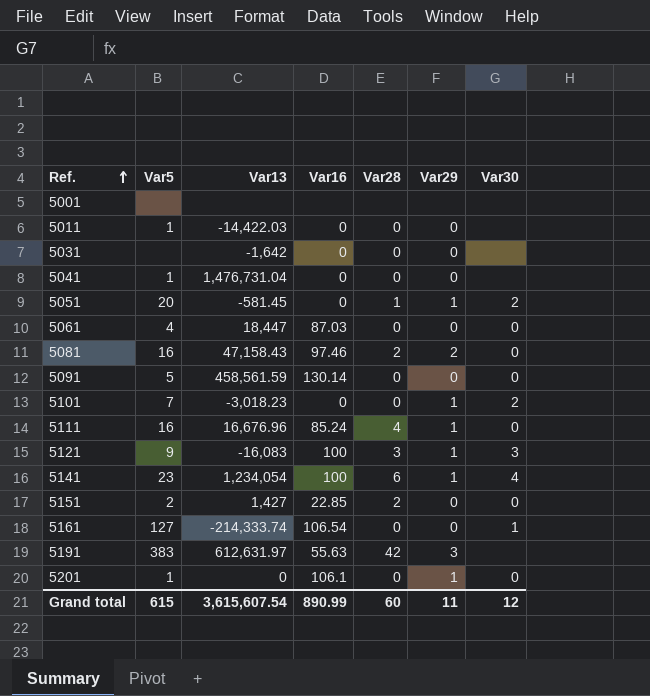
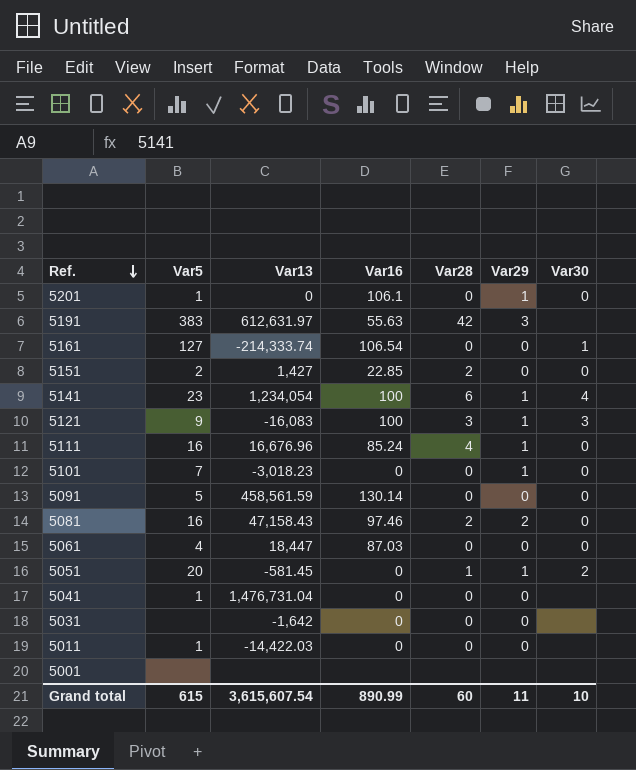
row order: Ref. ascending -> Ref. descending
5101 | Var30: 2 -> 0
Grand total | Var30: 12 -> 10

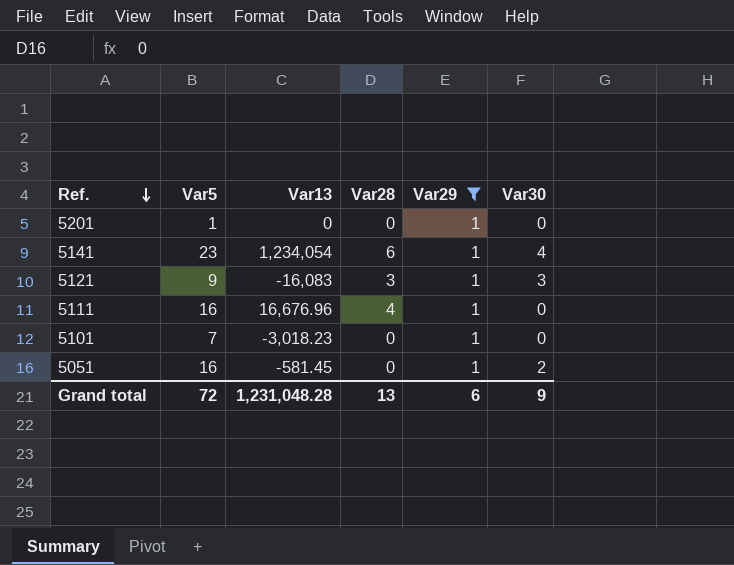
filter: none -> Var29 = 1
column Var16 | position: 4 -> none
5051 | Var5: 20 -> 16
5051 | Var28: 1 -> 0
Grand total | Var5: 615 -> 72
Grand total | Var13: 3,615,607.54 -> 1,231,048.28
Grand total | Var28: 60 -> 13
Grand total | Var29: 11 -> 6
Grand total | Var30: 10 -> 9

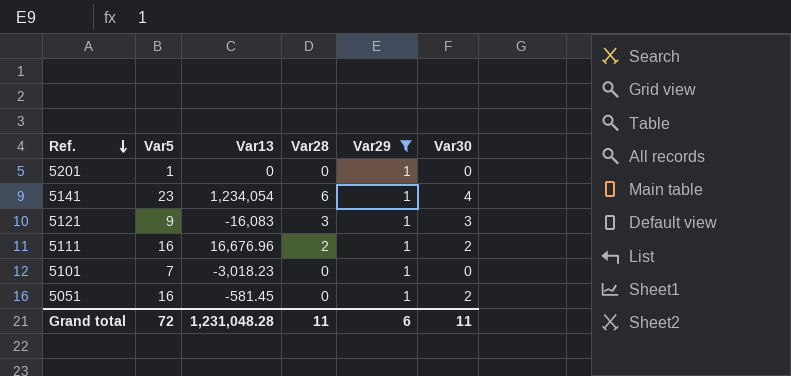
5111 | Var28: 4 -> 2
5111 | Var30: 0 -> 2
Grand total | Var28: 13 -> 11
Grand total | Var30: 9 -> 11

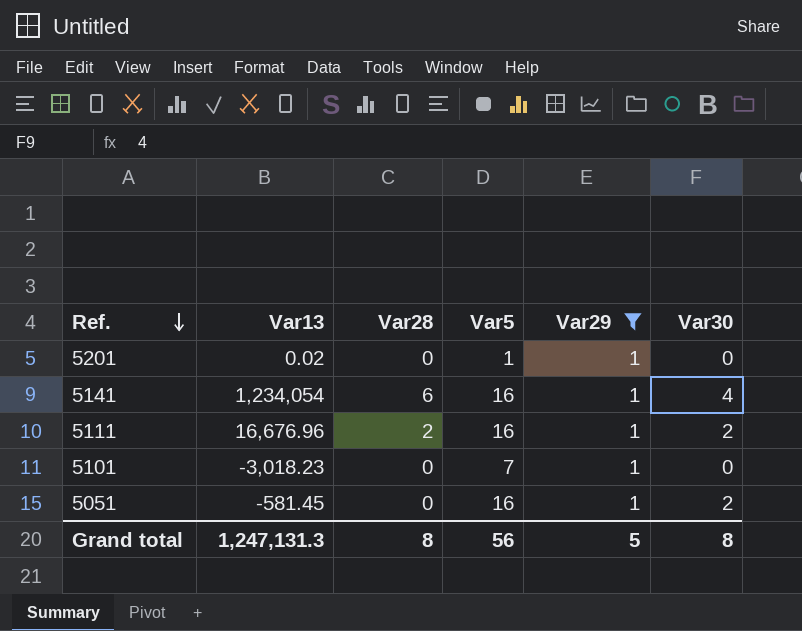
column Var5 | position: 2 -> 4
row 5121: 9 | -16,083 | 3 | 1 | 3 -> none
5201 | Var13: 0 -> 0.02
5141 | Var5: 23 -> 16
Grand total | Var13: 1,231,048.28 -> 1,247,131.3
Grand total | Var28: 11 -> 8
Grand total | Var5: 72 -> 56
Grand total | Var29: 6 -> 5
Grand total | Var30: 11 -> 8

